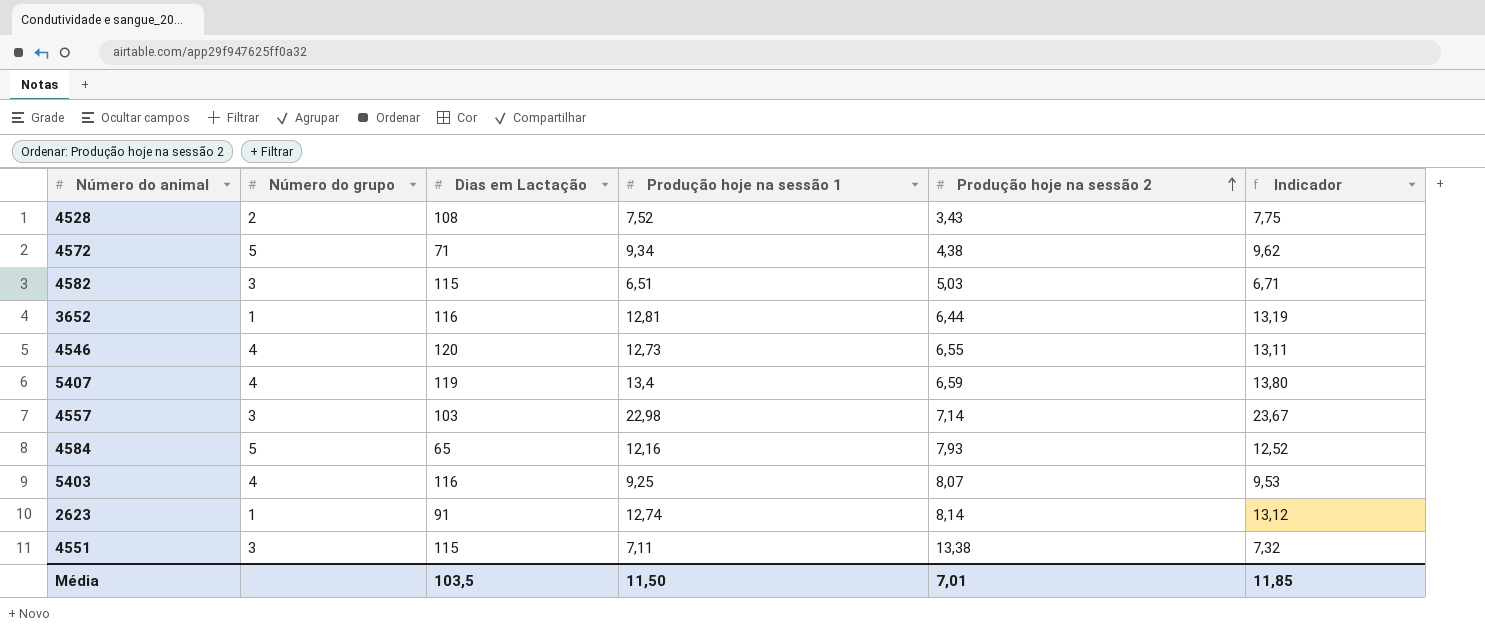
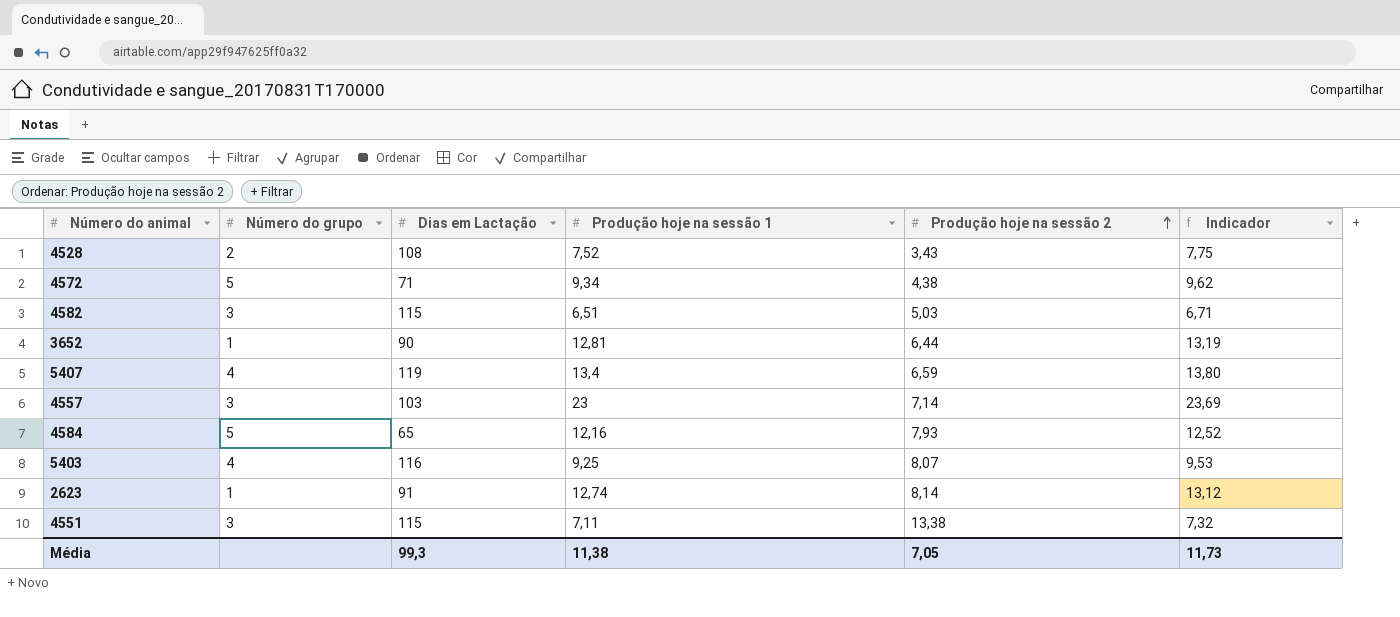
row 4546: 4 | 120 | 12,73 | 6,55 | 13,11 -> none
3652 | Dias em Lactação: 116 -> 90
4557 | Produção hoje na sessão 1: 22,98 -> 23
4557 | Indicador: 23,67 -> 23,69
Média | Dias em Lactação: 103,5 -> 99,3
Média | Produção hoje na sessão 1: 11,50 -> 11,38
Média | Produção hoje na sessão 2: 7,01 -> 7,05
Média | Indicador: 11,85 -> 11,73

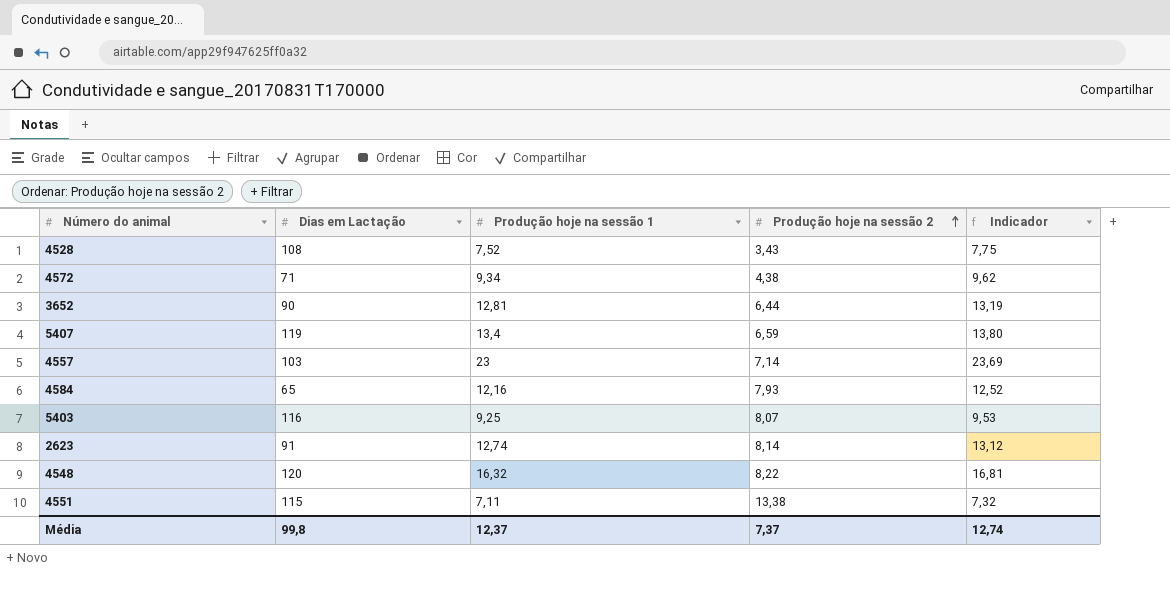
column Número do grupo | position: 2 -> none
row 4582: 3 | 115 | 6,51 | 5,03 | 6,71 -> none
row 4548: none -> 120 | 16,32 | 8,22 | 16,81
Média | Dias em Lactação: 99,3 -> 99,8
Média | Produção hoje na sessão 1: 11,38 -> 12,37
Média | Produção hoje na sessão 2: 7,05 -> 7,37
Média | Indicador: 11,73 -> 12,74

